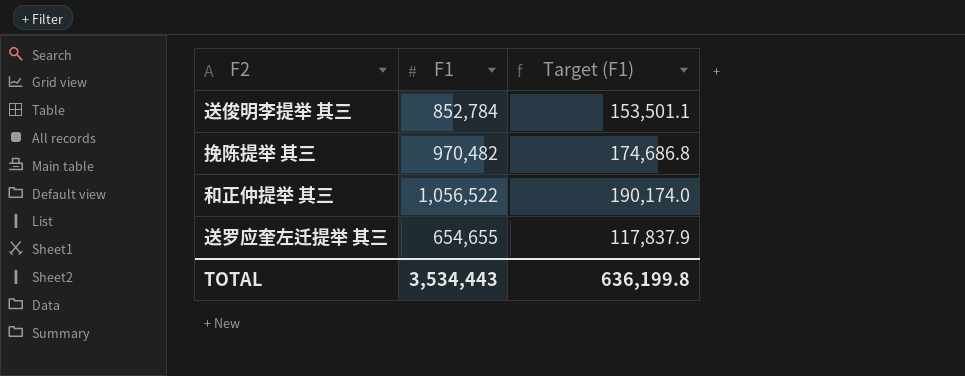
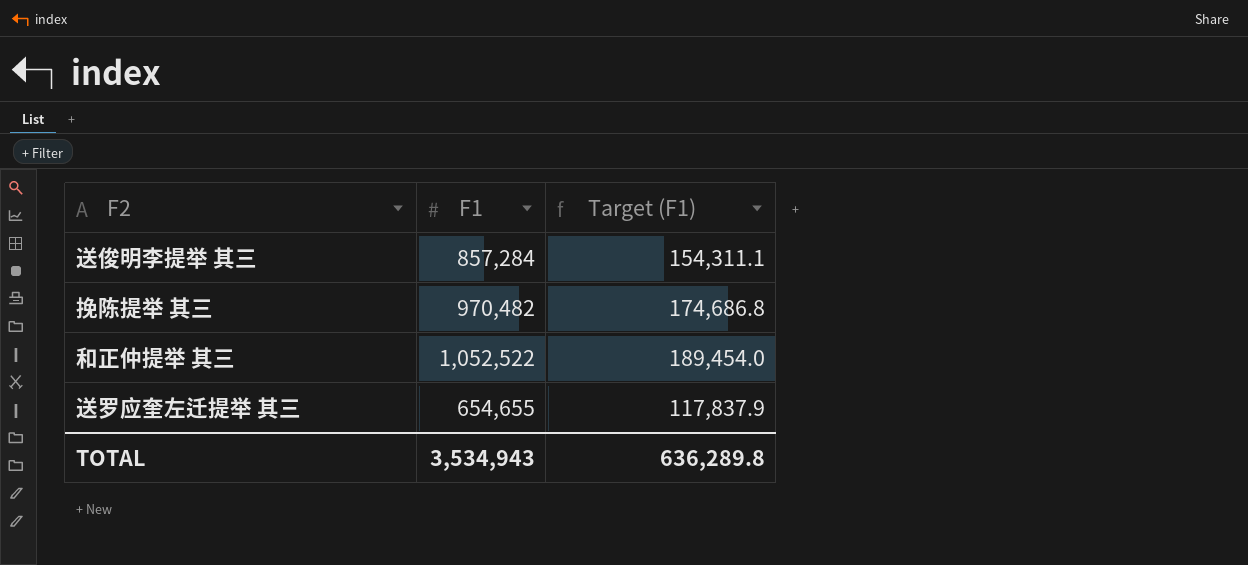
送俊明李提举 其三 | F1: 852,784 -> 857,284
送俊明李提举 其三 | Target (F1): 153,501.1 -> 154,311.1
和正仲提举 其三 | F1: 1,056,522 -> 1,052,522
和正仲提举 其三 | Target (F1): 190,174.0 -> 189,454.0
TOTAL | F1: 3,534,443 -> 3,534,943
TOTAL | Target (F1): 636,199.8 -> 636,289.8

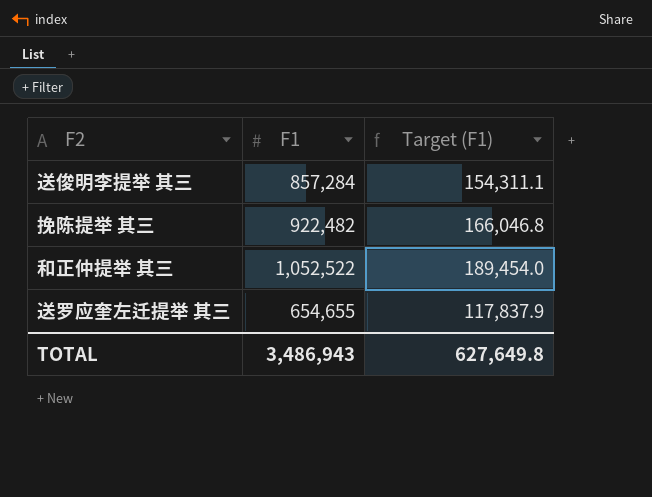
挽陈提举 其三 | F1: 970,482 -> 922,482
挽陈提举 其三 | Target (F1): 174,686.8 -> 166,046.8
TOTAL | F1: 3,534,943 -> 3,486,943
TOTAL | Target (F1): 636,289.8 -> 627,649.8

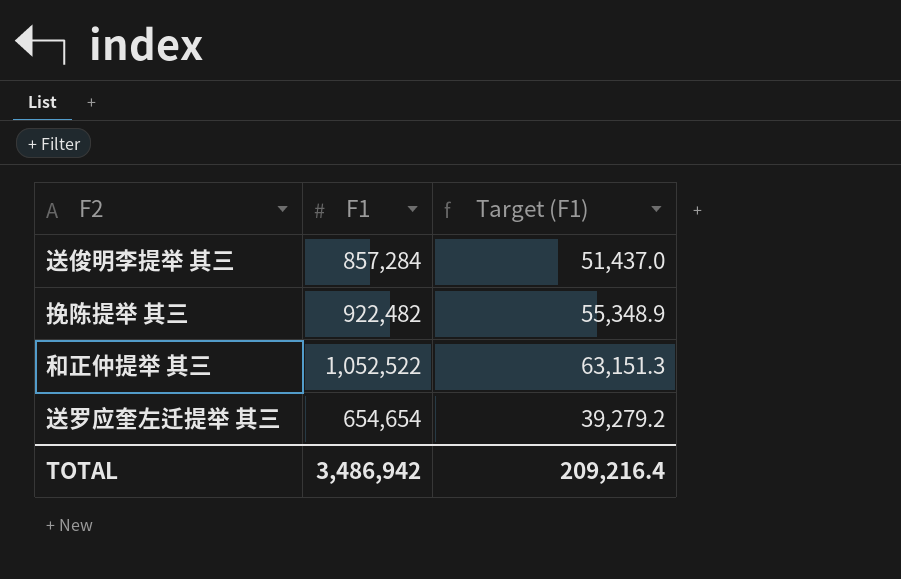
column Target (F1) | formula: [F1] * 0.18 -> [F1] * 0.06
送罗应奎左迁提举 其三 | F1: 654,655 -> 654,654
TOTAL | F1: 3,486,943 -> 3,486,942
TOTAL | Target (F1): 627,649.8 -> 209,216.4

